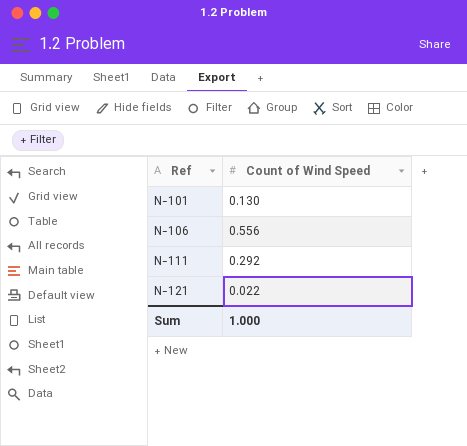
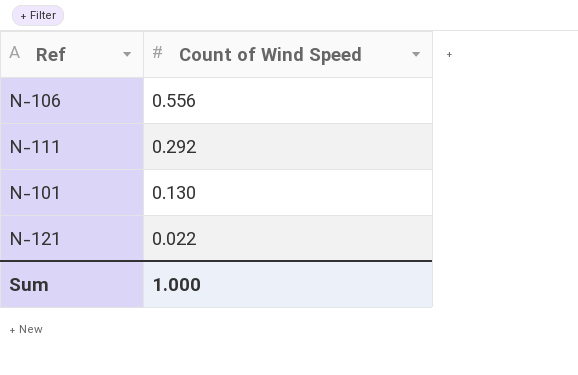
row order: Ref ascending -> Count of Wind Speed descending

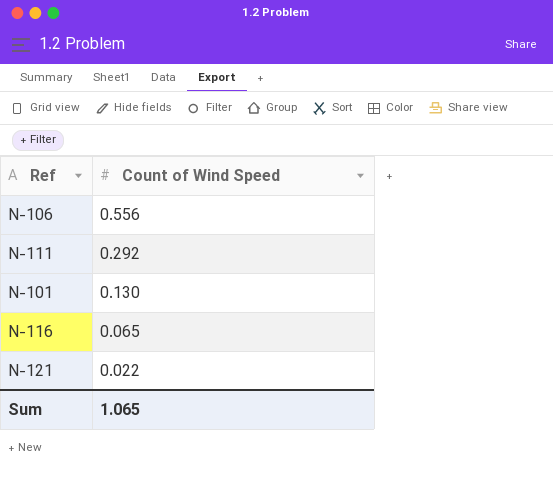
row N-116: none -> 0.065
Sum | Count of Wind Speed: 1.000 -> 1.065

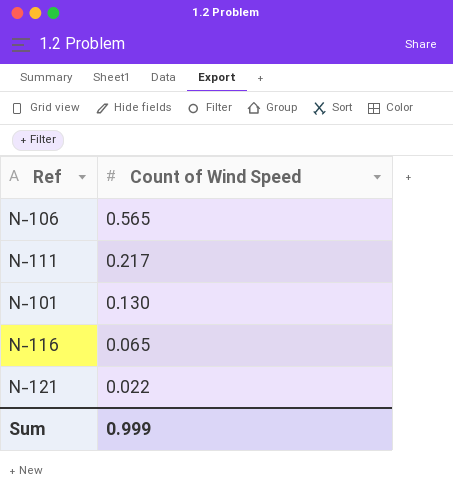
N-106 | Count of Wind Speed: 0.556 -> 0.565
N-111 | Count of Wind Speed: 0.292 -> 0.217
Sum | Count of Wind Speed: 1.065 -> 0.999

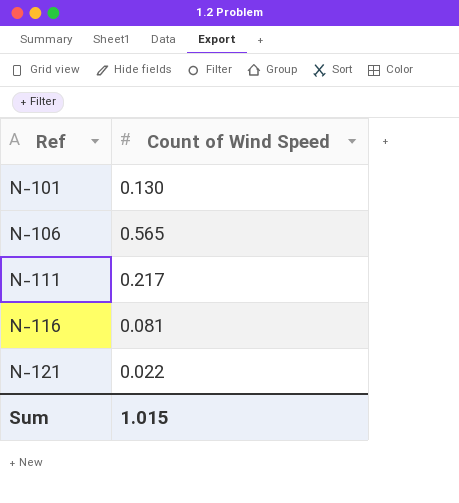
row order: Count of Wind Speed descending -> Ref ascending
N-116 | Count of Wind Speed: 0.065 -> 0.081
Sum | Count of Wind Speed: 0.999 -> 1.015

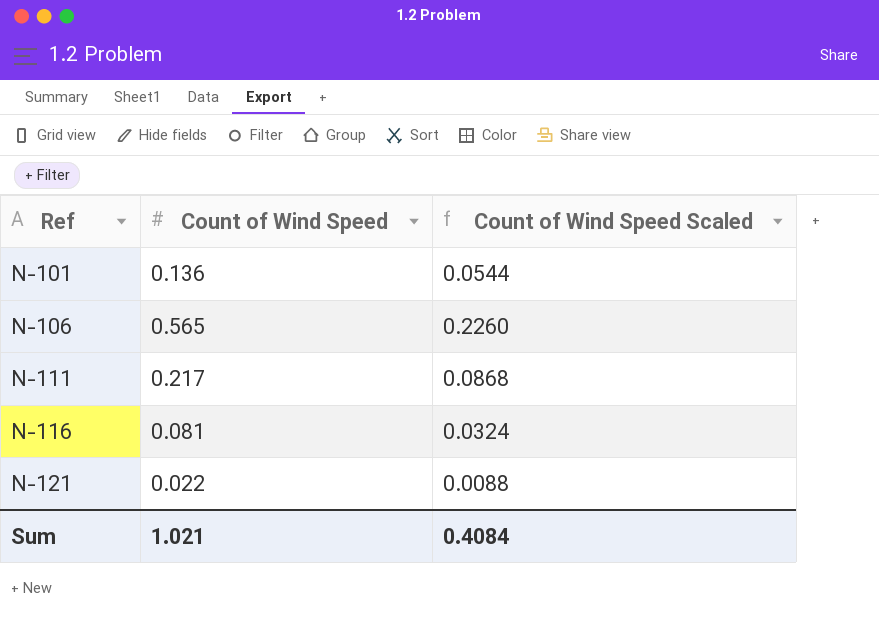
column Count of Wind Speed Scaled | formula: none -> [Count of Wind Speed] * 0.4
N-101 | Count of Wind Speed: 0.130 -> 0.136
Sum | Count of Wind Speed: 1.015 -> 1.021

